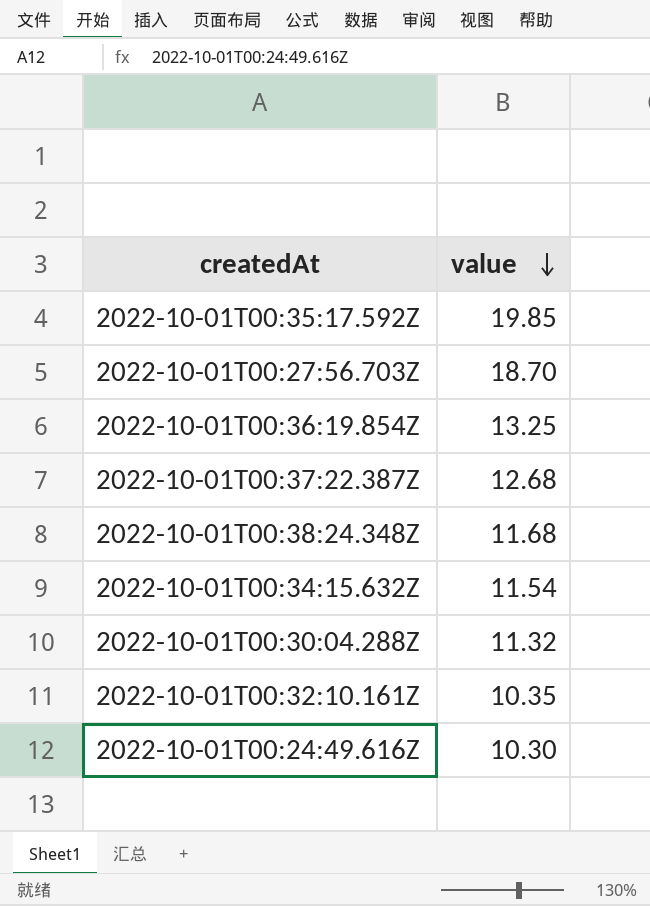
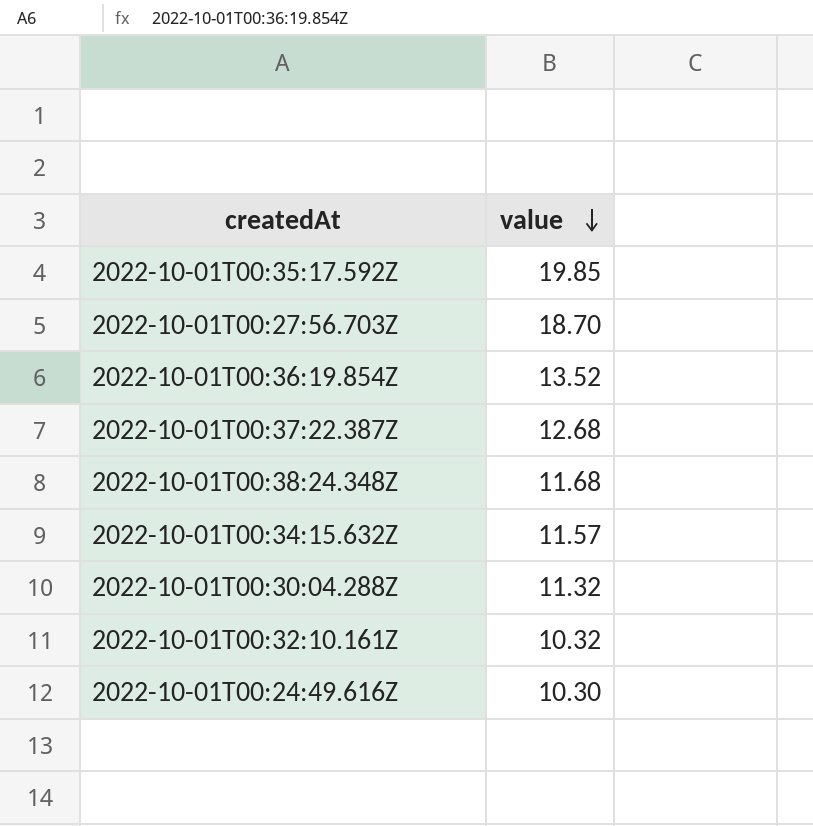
2022-10-01T00:36:19.854Z | value: 13.25 -> 13.52
2022-10-01T00:34:15.632Z | value: 11.54 -> 11.57
2022-10-01T00:32:10.161Z | value: 10.35 -> 10.32

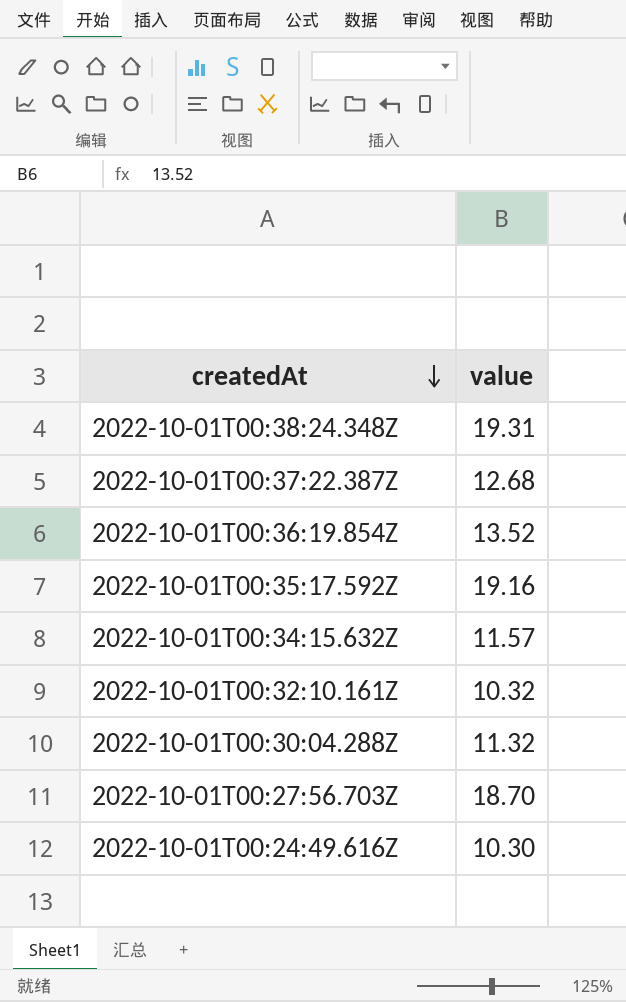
row order: value descending -> createdAt descending
2022-10-01T00:38:24.348Z | value: 11.68 -> 19.31
2022-10-01T00:35:17.592Z | value: 19.85 -> 19.16

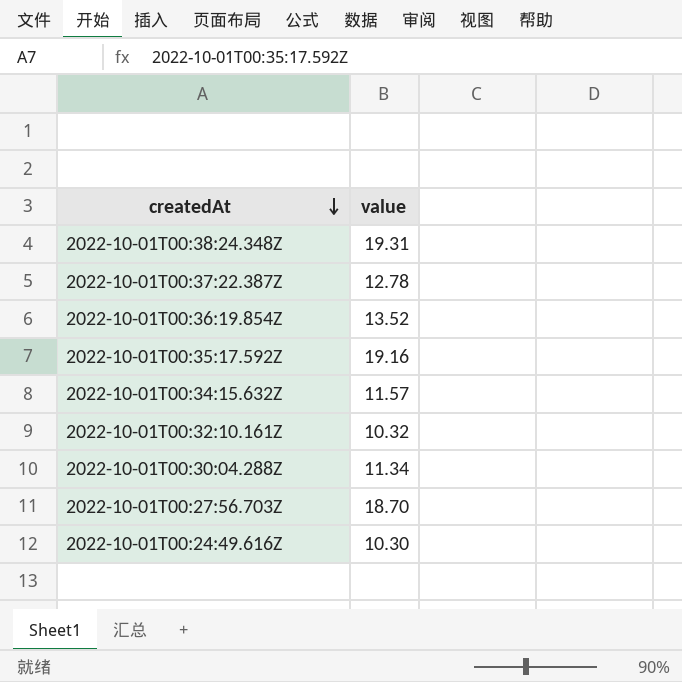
2022-10-01T00:37:22.387Z | value: 12.68 -> 12.78
2022-10-01T00:30:04.288Z | value: 11.32 -> 11.34

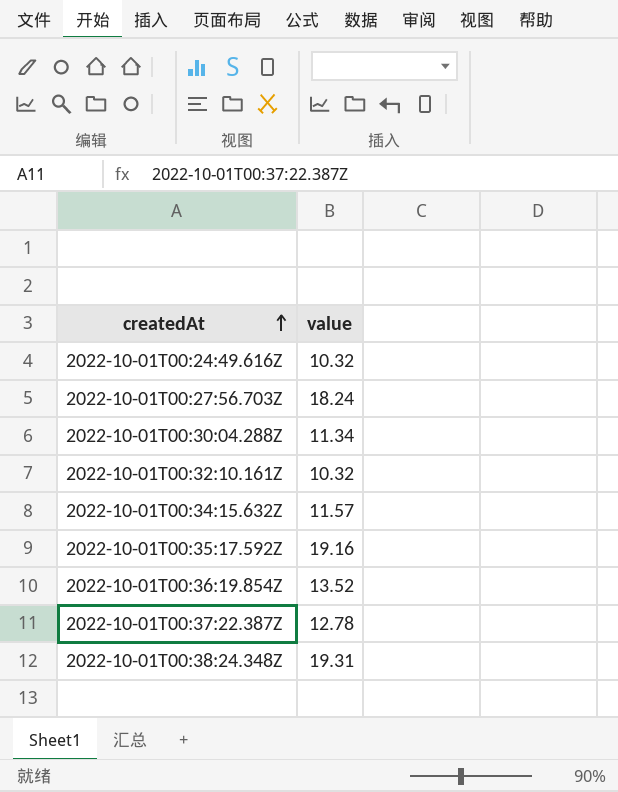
row order: createdAt descending -> createdAt ascending
2022-10-01T00:24:49.616Z | value: 10.30 -> 10.32
2022-10-01T00:27:56.703Z | value: 18.70 -> 18.24

